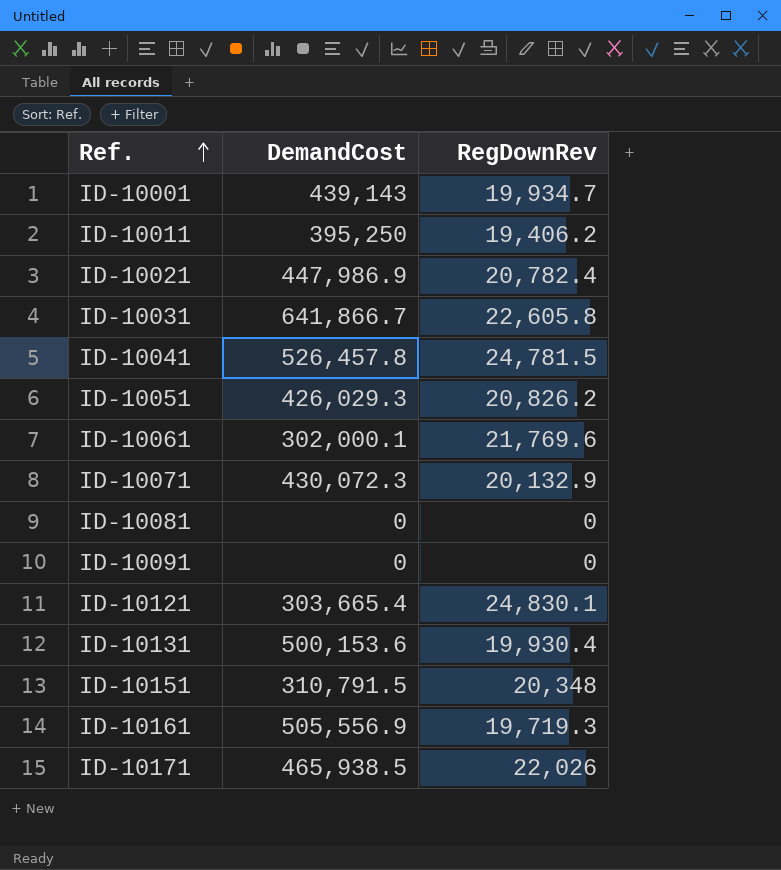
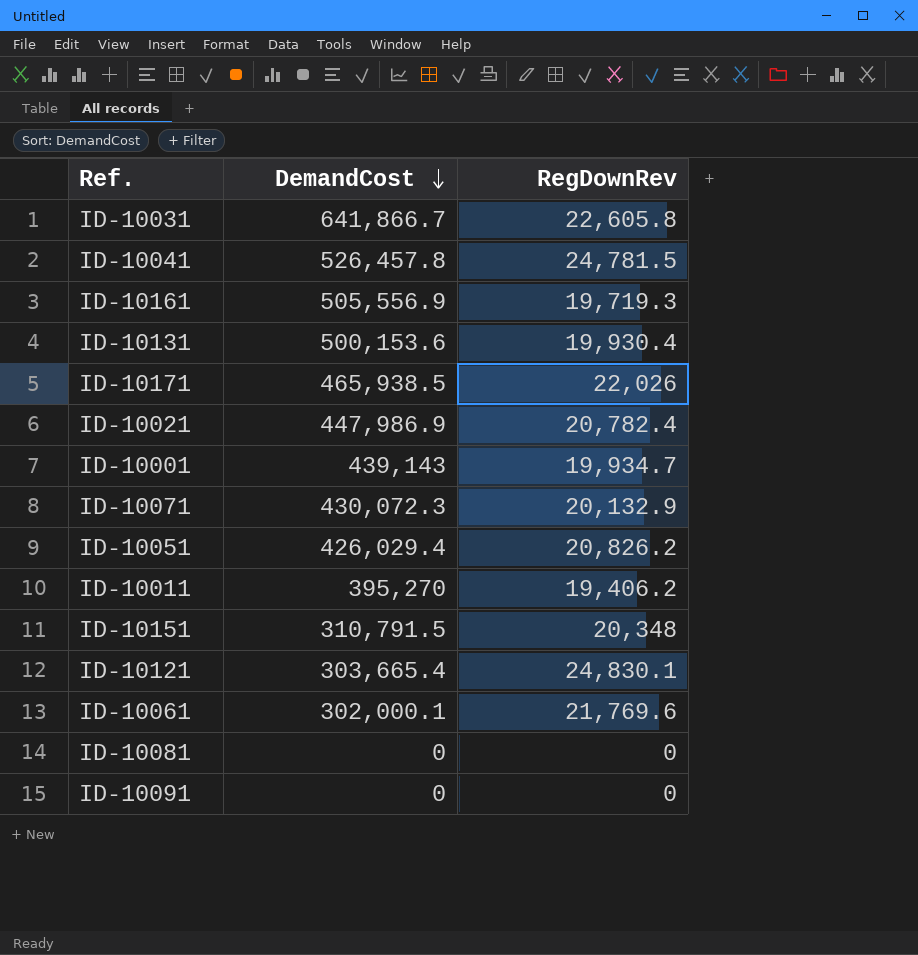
row order: Ref. ascending -> DemandCost descending
ID-10051 | DemandCost: 426,029.3 -> 426,029.4
ID-10011 | DemandCost: 395,250 -> 395,270

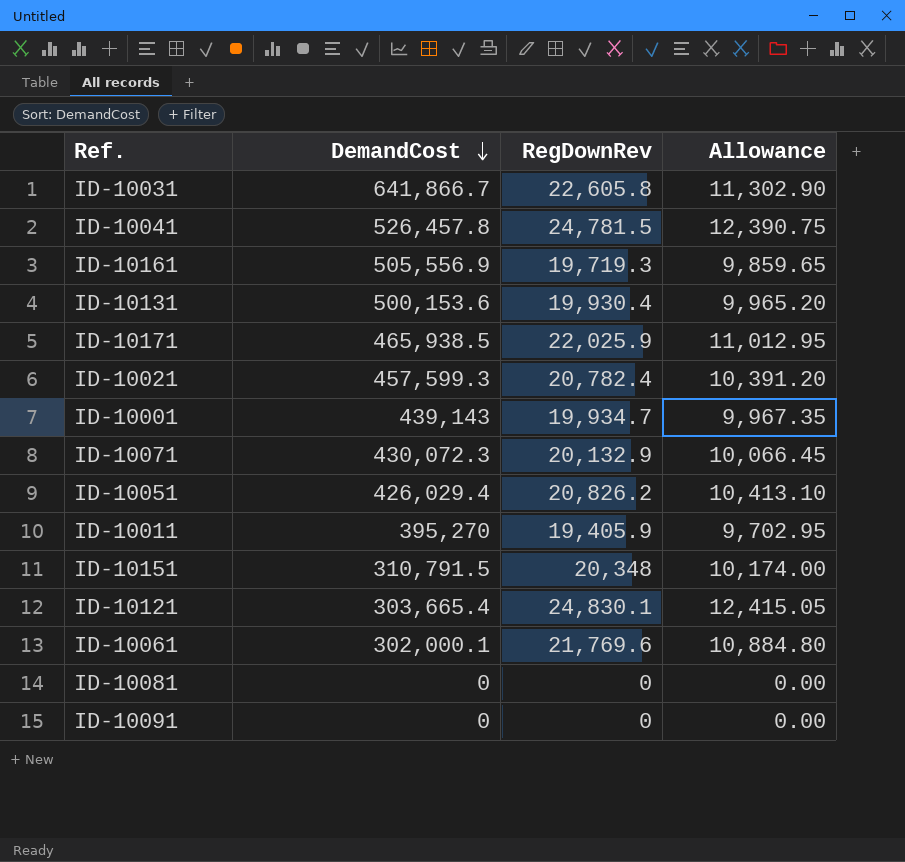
column Allowance | formula: none -> [RegDownRev] * 0.5
ID-10171 | RegDownRev: 22,026 -> 22,025.9
ID-10021 | DemandCost: 447,986.9 -> 457,599.3
ID-10011 | RegDownRev: 19,406.2 -> 19,405.9

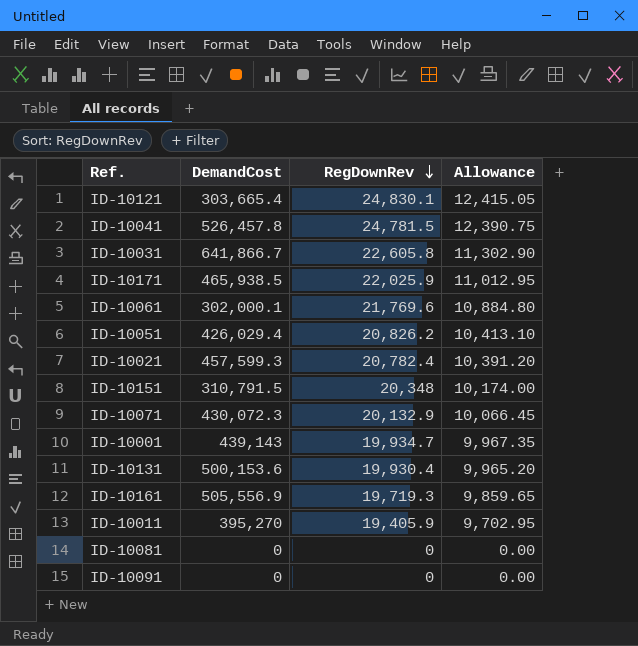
row order: DemandCost descending -> RegDownRev descending

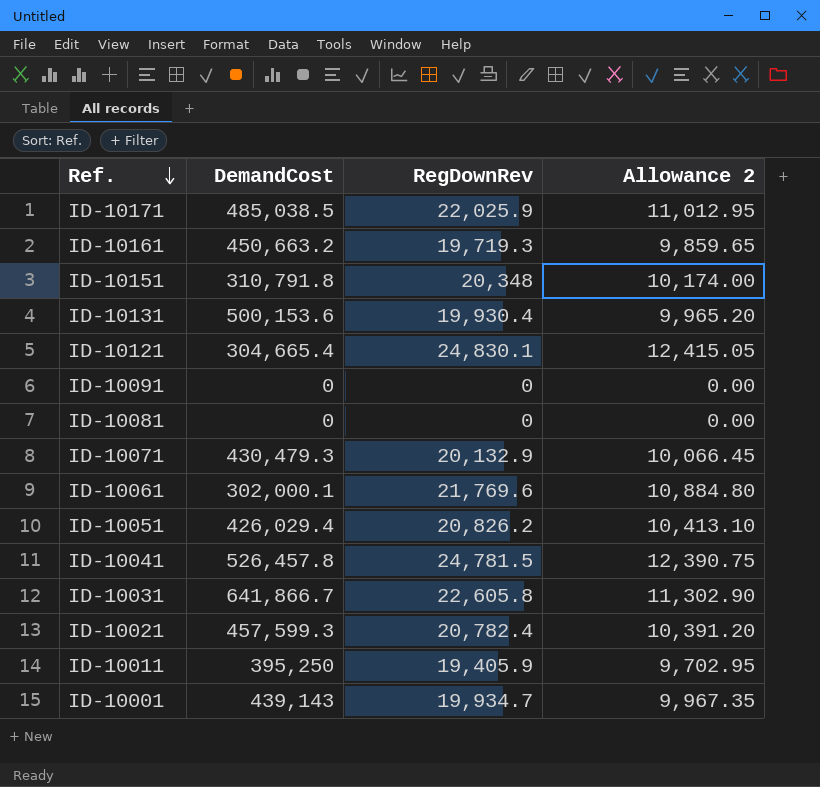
row order: RegDownRev descending -> Ref. descending
column name: Allowance -> Allowance 2
ID-10171 | DemandCost: 465,938.5 -> 485,038.5
ID-10161 | DemandCost: 505,556.9 -> 450,663.2
ID-10151 | DemandCost: 310,791.5 -> 310,791.8
ID-10121 | DemandCost: 303,665.4 -> 304,665.4
ID-10071 | DemandCost: 430,072.3 -> 430,479.3
ID-10011 | DemandCost: 395,270 -> 395,250

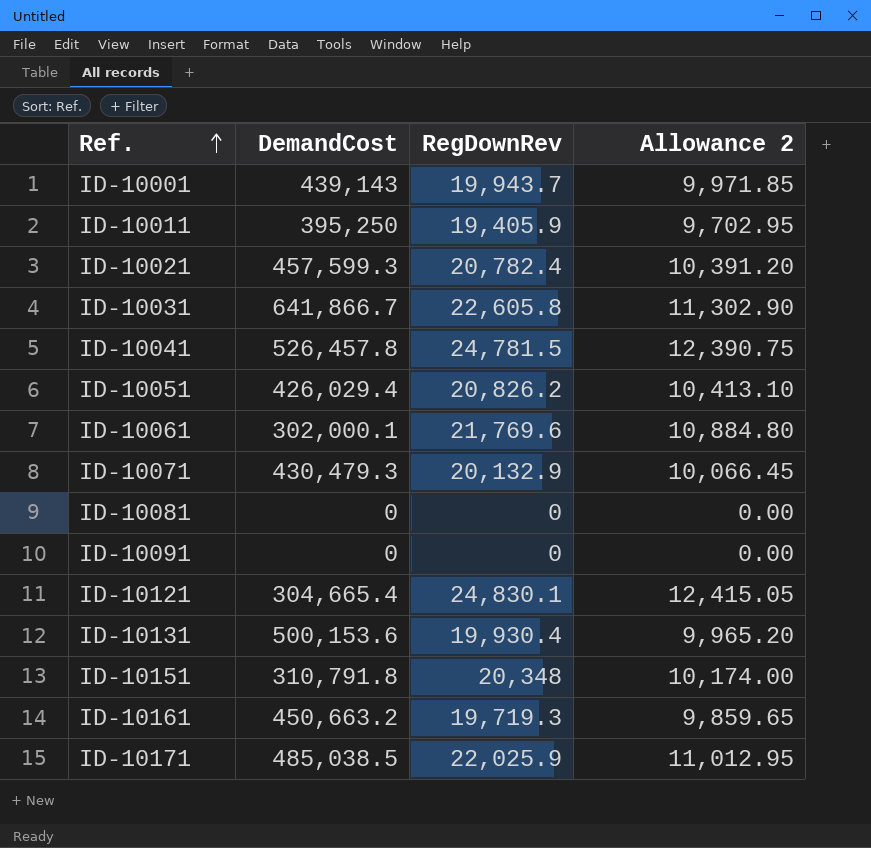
row order: Ref. descending -> Ref. ascending
ID-10001 | RegDownRev: 19,934.7 -> 19,943.7
ID-10001 | Allowance 2: 9,967.35 -> 9,971.85

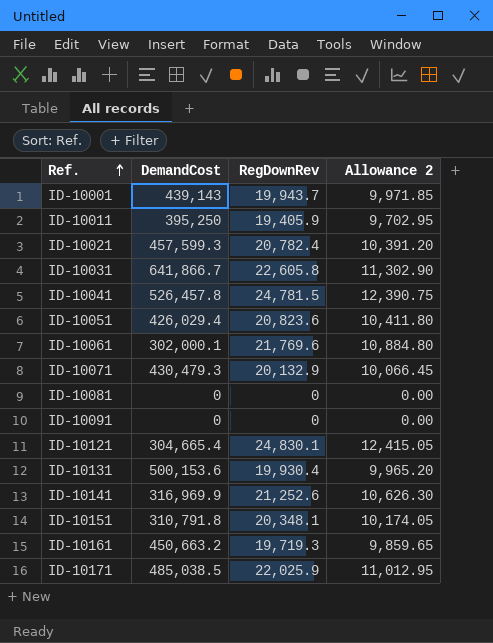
ID-10051 | RegDownRev: 20,826.2 -> 20,823.6
ID-10051 | Allowance 2: 10,413.10 -> 10,411.80
row ID-10141: none -> 316,969.9 | 21,252.6 | 10,626.30
ID-10151 | RegDownRev: 20,348 -> 20,348.1
ID-10151 | Allowance 2: 10,174.00 -> 10,174.05

